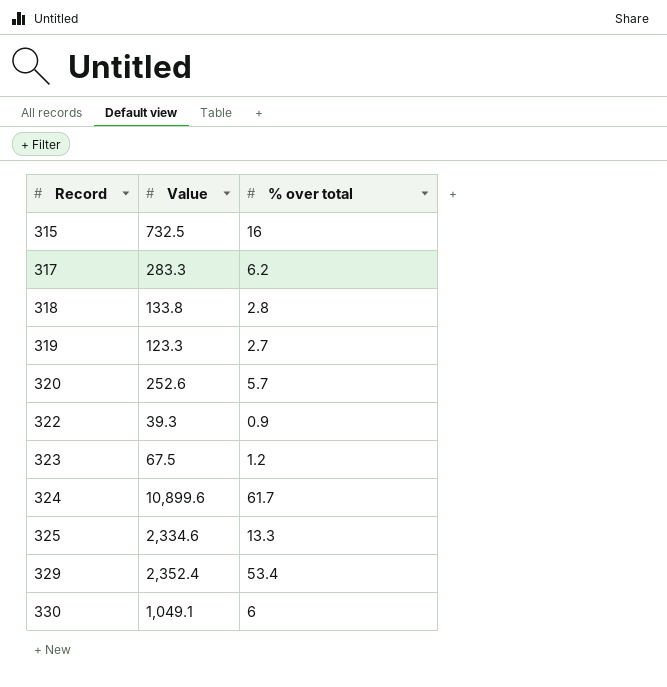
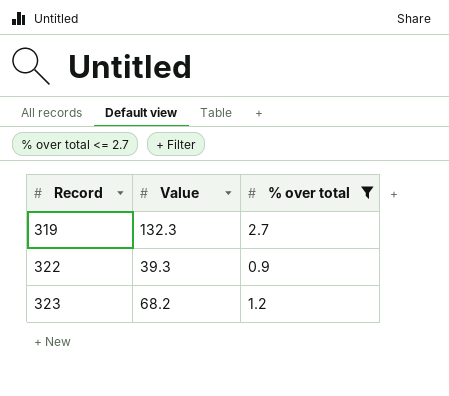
filter: none -> % over total <= 2.7
319 | Value: 123.3 -> 132.3
323 | Value: 67.5 -> 68.2

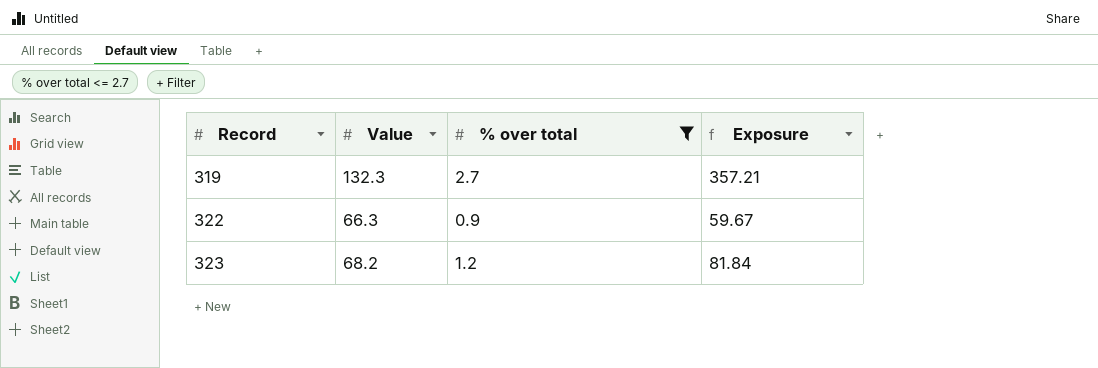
column Exposure | formula: none -> [Value] * [% over total]
322 | Value: 39.3 -> 66.3

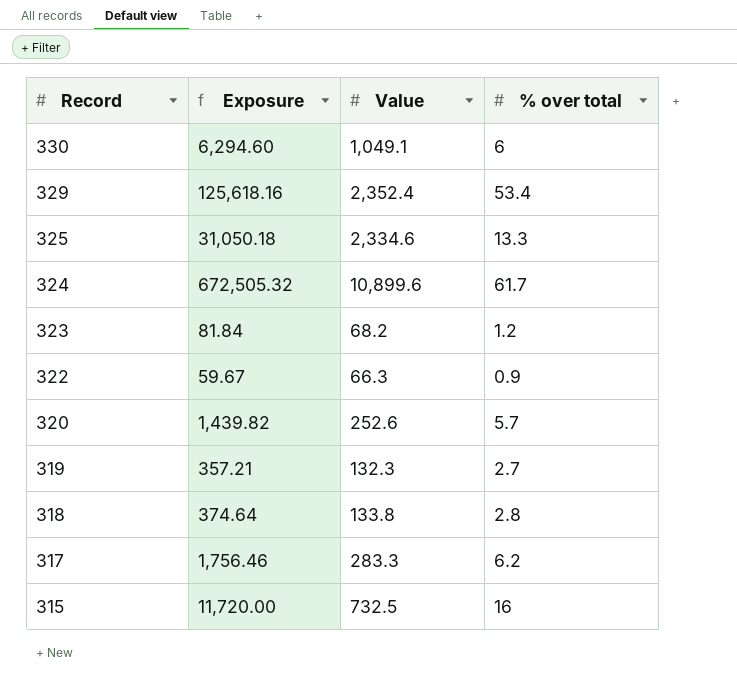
filter: % over total <= 2.7 -> none
row order: Record ascending -> Record descending
column Exposure | position: 4 -> 2

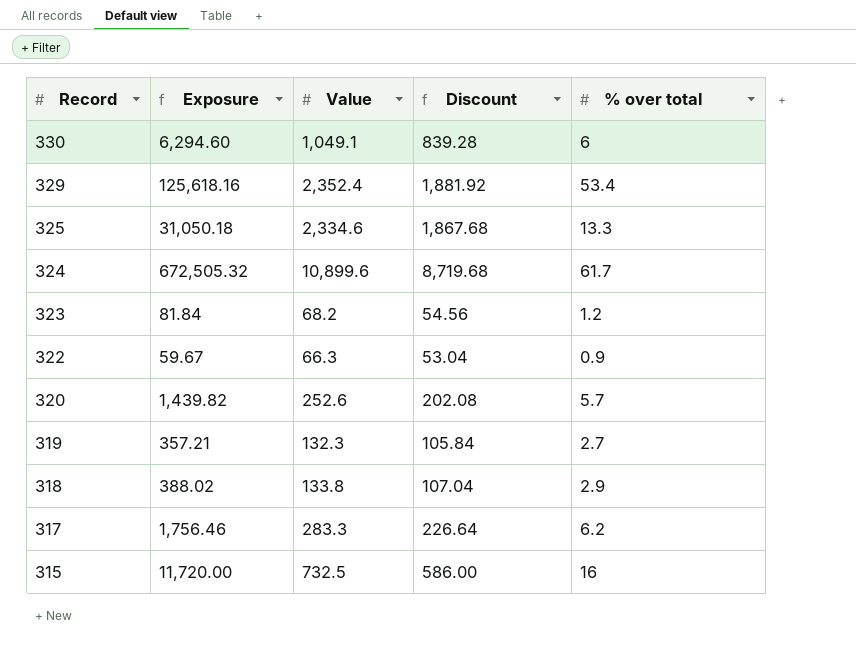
column Discount | formula: none -> [Value] * 0.8
318 | Exposure: 374.64 -> 388.02
318 | % over total: 2.8 -> 2.9

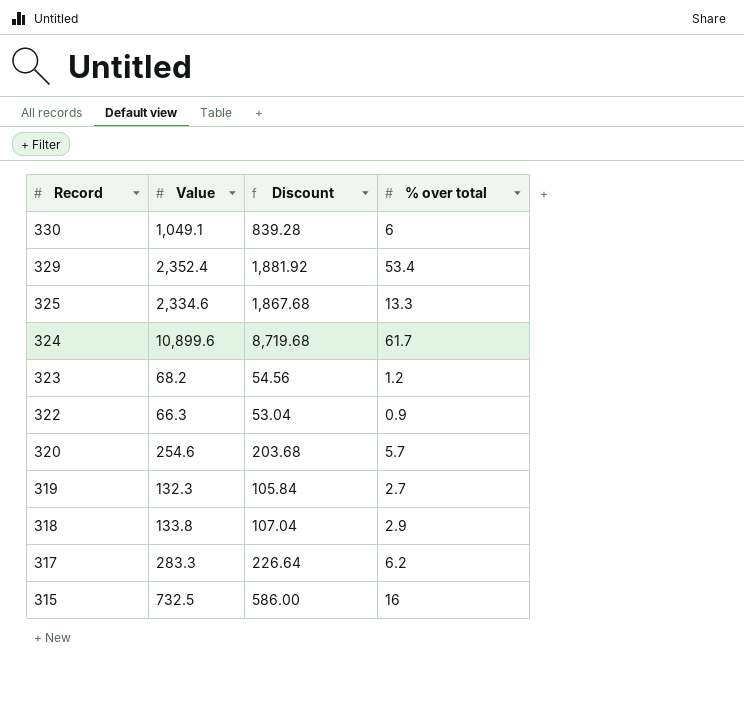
column Exposure | formula: [Value] * [% over total] -> none
320 | Value: 252.6 -> 254.6
320 | Discount: 202.08 -> 203.68

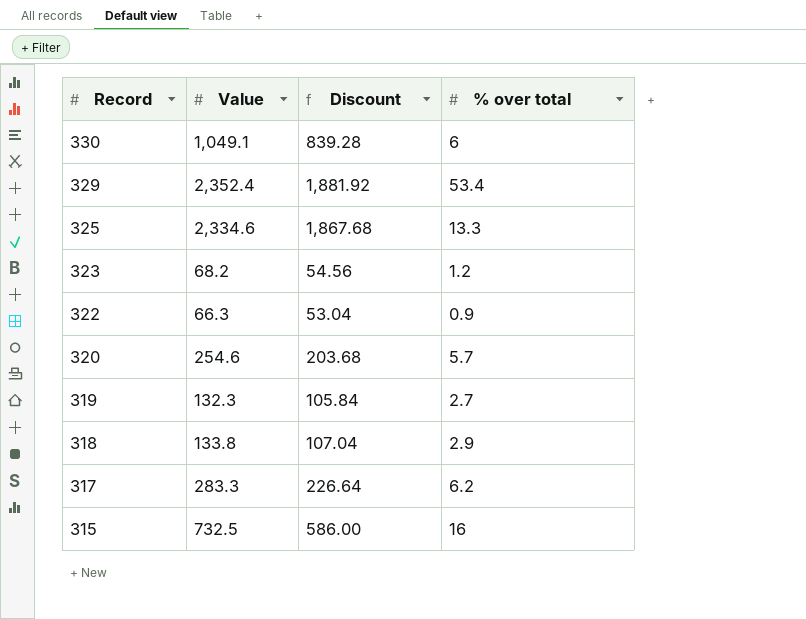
row 324: 10,899.6 | 8,719.68 | 61.7 -> none

